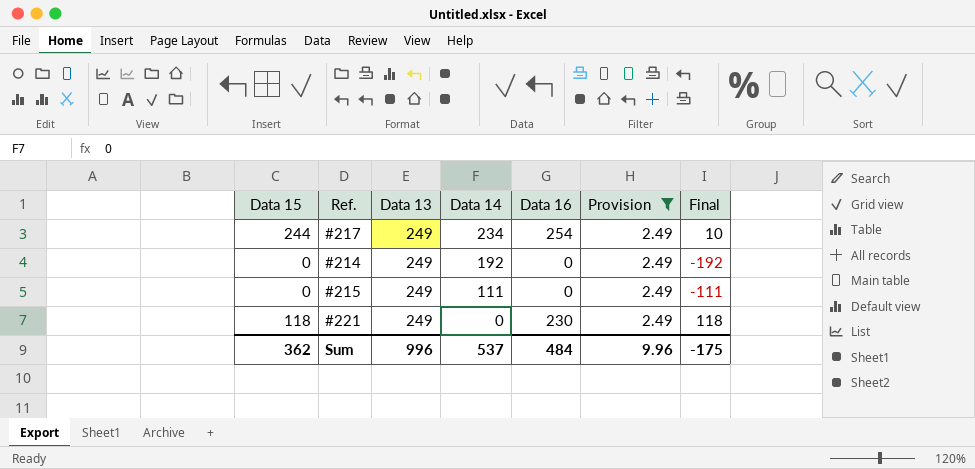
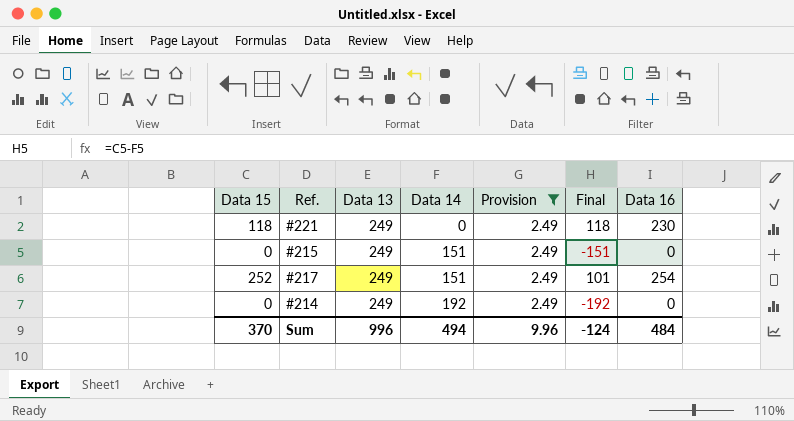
row order: Data 14 descending -> Data 14 ascending
column Data 16 | position: 5 -> 7
#215 | Data 14: 111 -> 151
#215 | Final: -111 -> -151
#217 | Data 15: 244 -> 252
#217 | Data 14: 234 -> 151
#217 | Final: 10 -> 101
Sum | Data 15: 362 -> 370
Sum | Data 14: 537 -> 494
Sum | Final: -175 -> -124

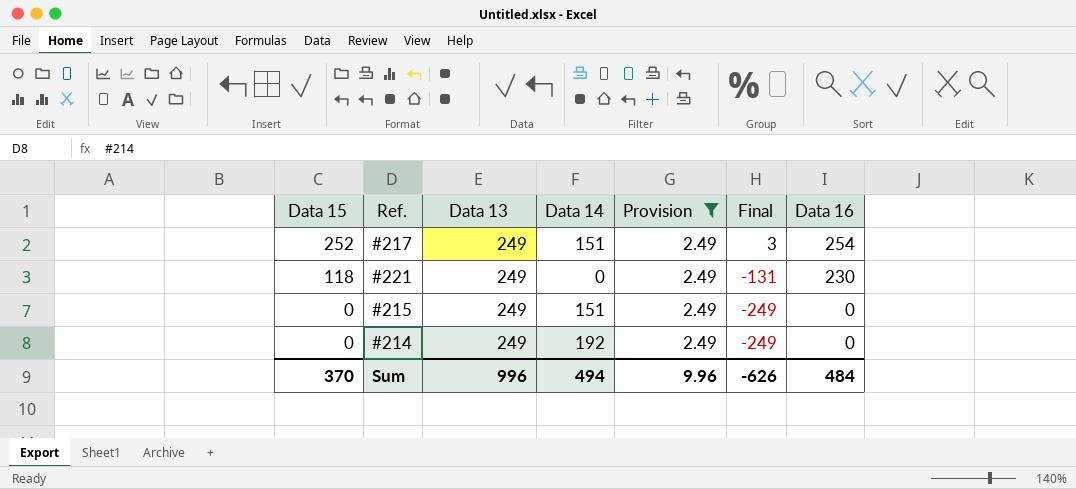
row order: Data 14 ascending -> Data 15 descending
column Final | formula: [Data 15] - [Data 14] -> [Data 15] - [Data 13]
Sum | Final: -124 -> -626

